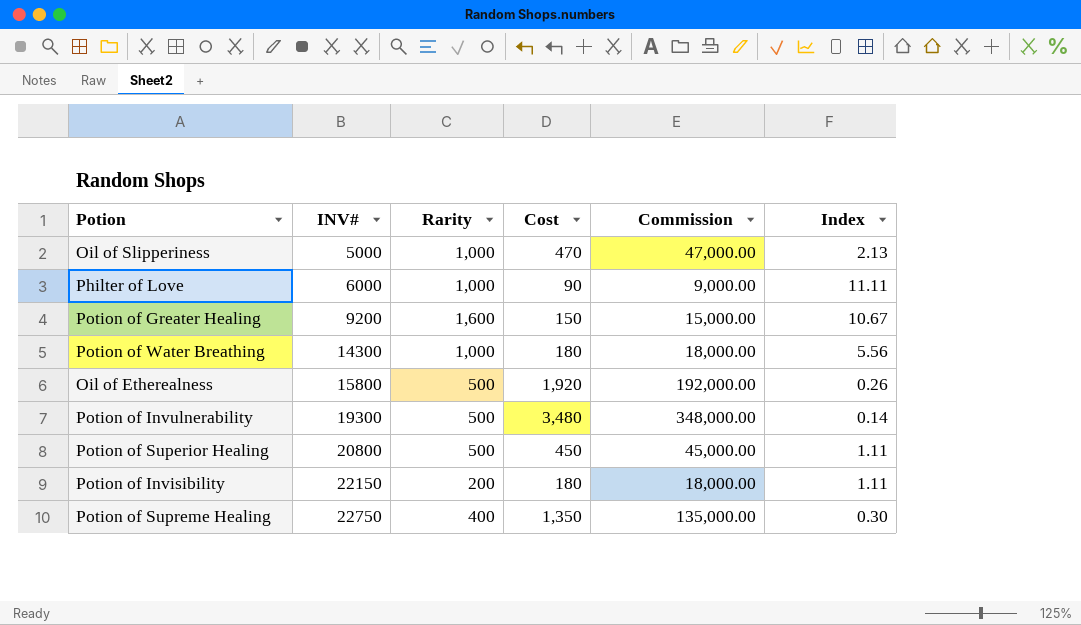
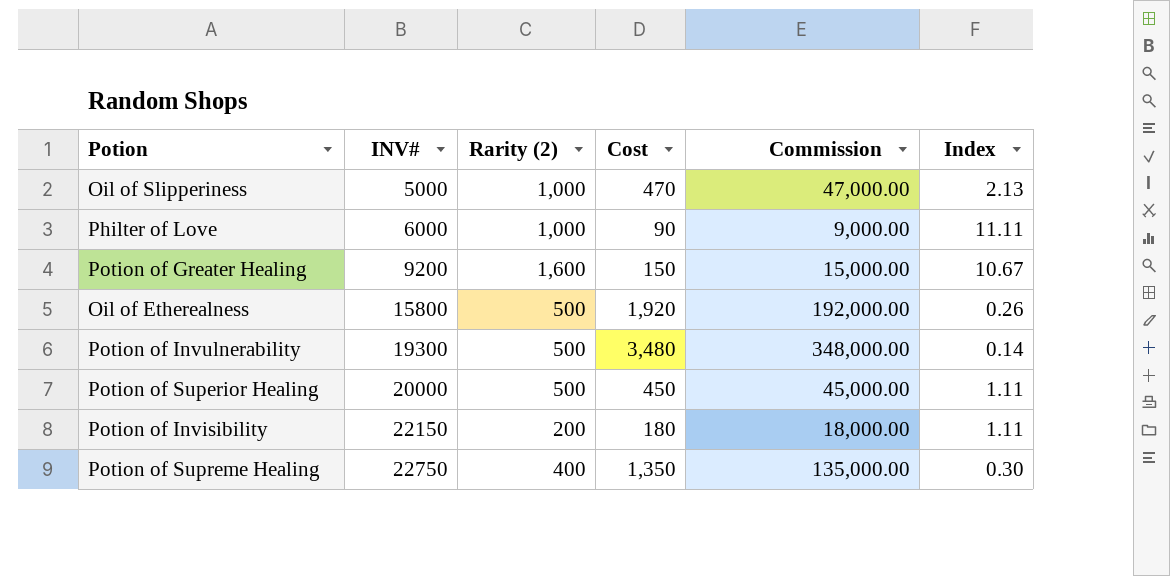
column name: Rarity -> Rarity (2)
row Potion of Water Breathing: 14300 | 1,000 | 180 | 18,000.00 | 5.56 -> none
Potion of Superior Healing | INV#: 20800 -> 20000

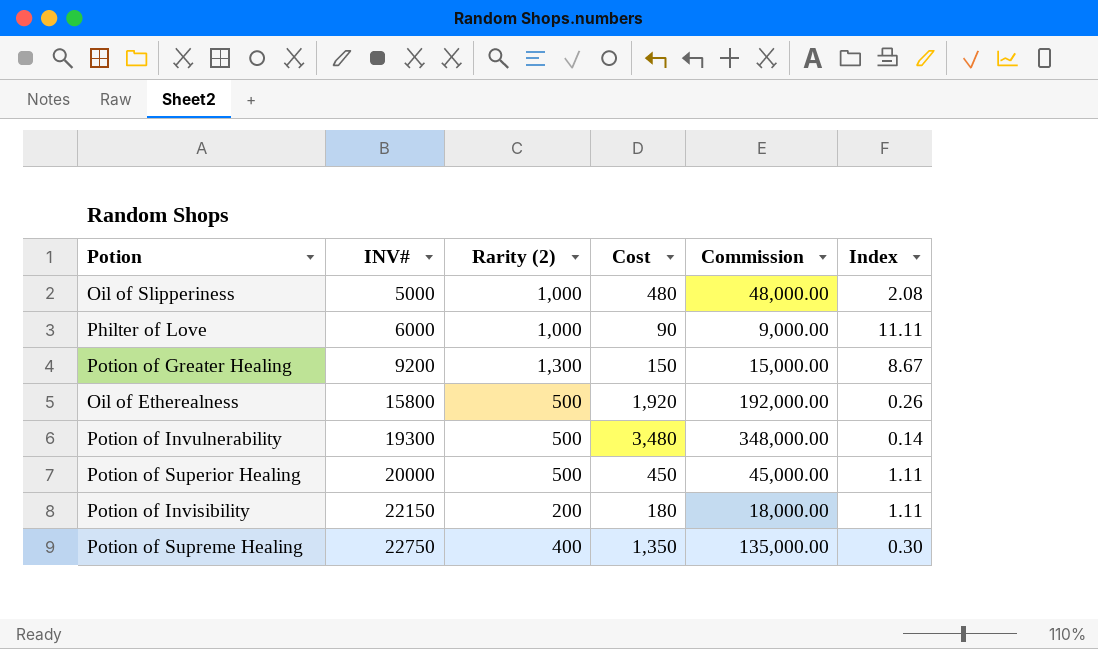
Oil of Slipperiness | Cost: 470 -> 480
Oil of Slipperiness | Commission: 47,000.00 -> 48,000.00
Oil of Slipperiness | Index: 2.13 -> 2.08
Potion of Greater Healing | Rarity (2): 1,600 -> 1,300
Potion of Greater Healing | Index: 10.67 -> 8.67

